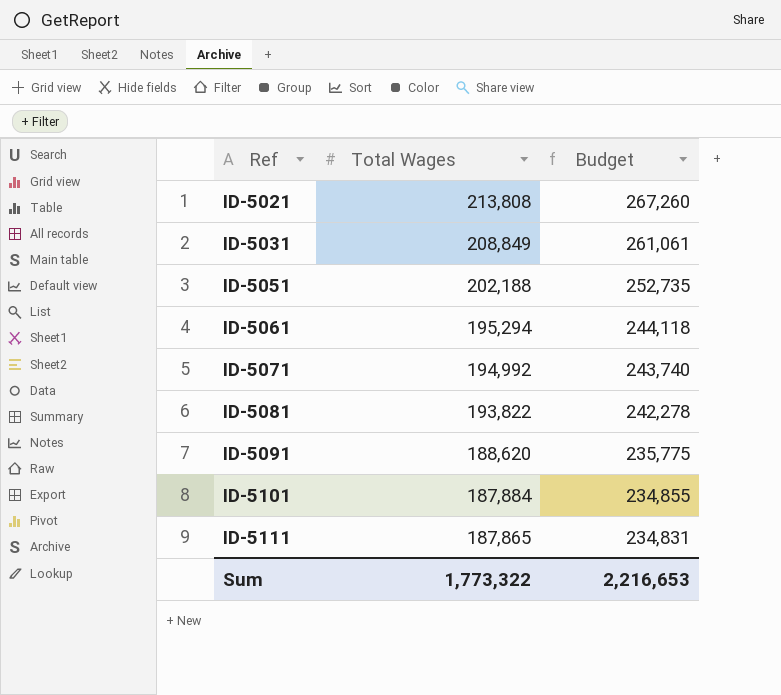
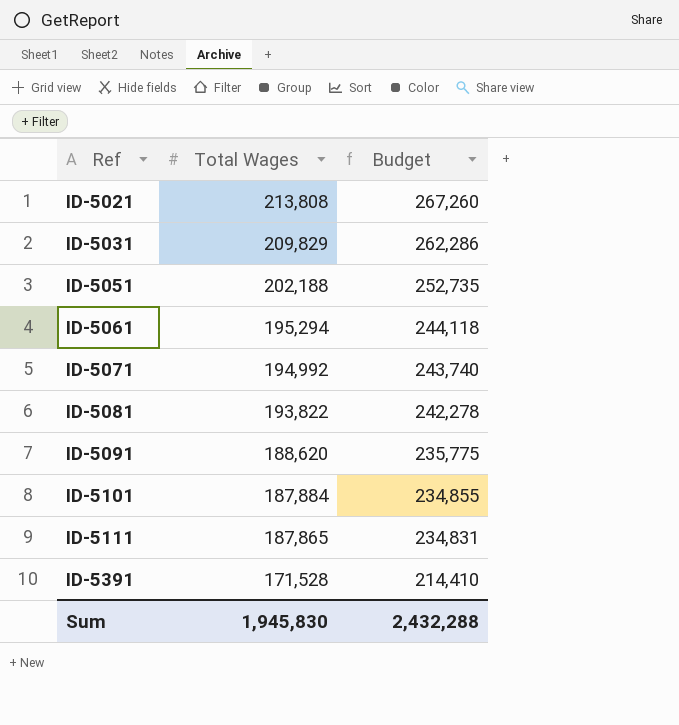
ID-5031 | Total Wages: 208,849 -> 209,829
ID-5031 | Budget: 261,061 -> 262,286
row ID-5391: none -> 171,528 | 214,410
Sum | Total Wages: 1,773,322 -> 1,945,830
Sum | Budget: 2,216,653 -> 2,432,288

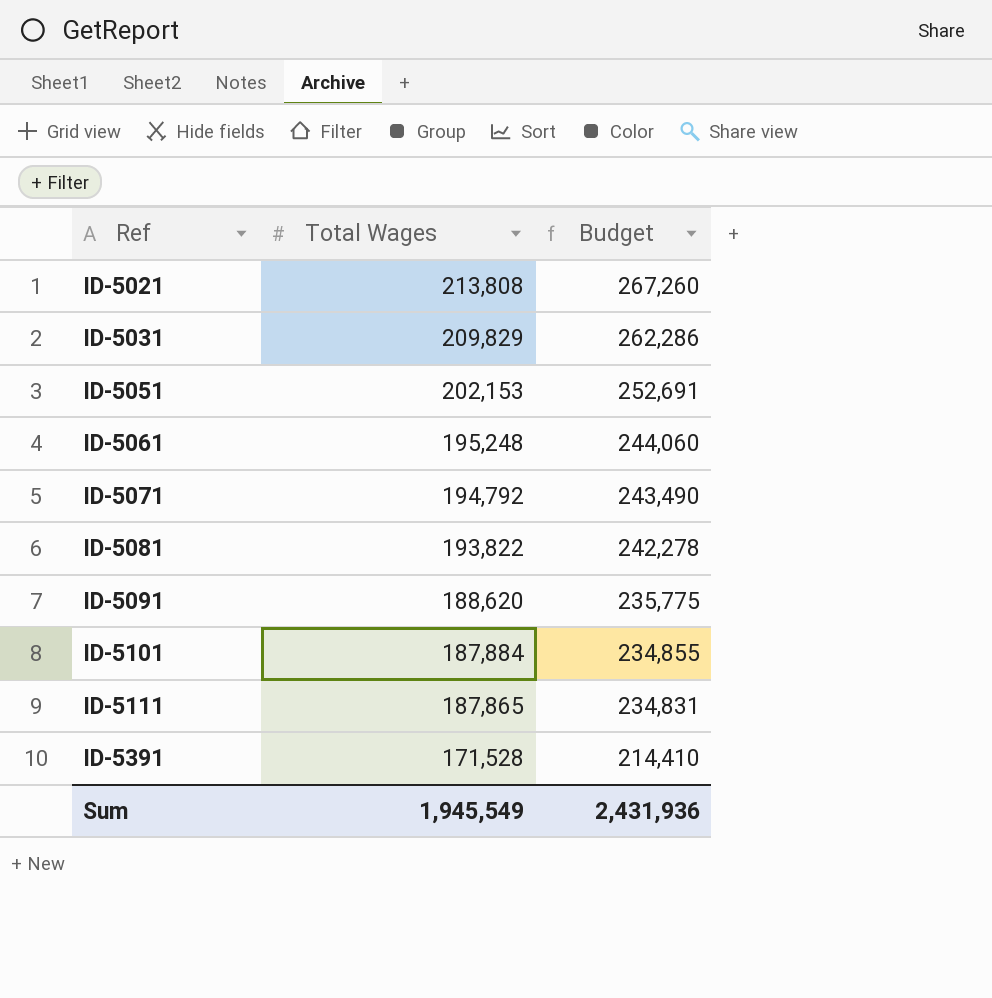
ID-5051 | Total Wages: 202,188 -> 202,153
ID-5051 | Budget: 252,735 -> 252,691
ID-5061 | Total Wages: 195,294 -> 195,248
ID-5061 | Budget: 244,118 -> 244,060
ID-5071 | Total Wages: 194,992 -> 194,792
ID-5071 | Budget: 243,740 -> 243,490
Sum | Total Wages: 1,945,830 -> 1,945,549
Sum | Budget: 2,432,288 -> 2,431,936

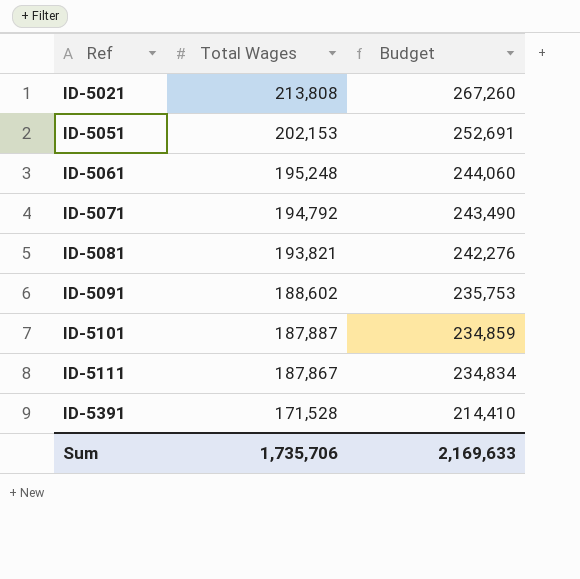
row ID-5031: 209,829 | 262,286 -> none
ID-5081 | Total Wages: 193,822 -> 193,821
ID-5081 | Budget: 242,278 -> 242,276
ID-5091 | Total Wages: 188,620 -> 188,602
ID-5091 | Budget: 235,775 -> 235,753
ID-5101 | Total Wages: 187,884 -> 187,887
ID-5101 | Budget: 234,855 -> 234,859
ID-5111 | Total Wages: 187,865 -> 187,867
ID-5111 | Budget: 234,831 -> 234,834
Sum | Total Wages: 1,945,549 -> 1,735,706
Sum | Budget: 2,431,936 -> 2,169,633

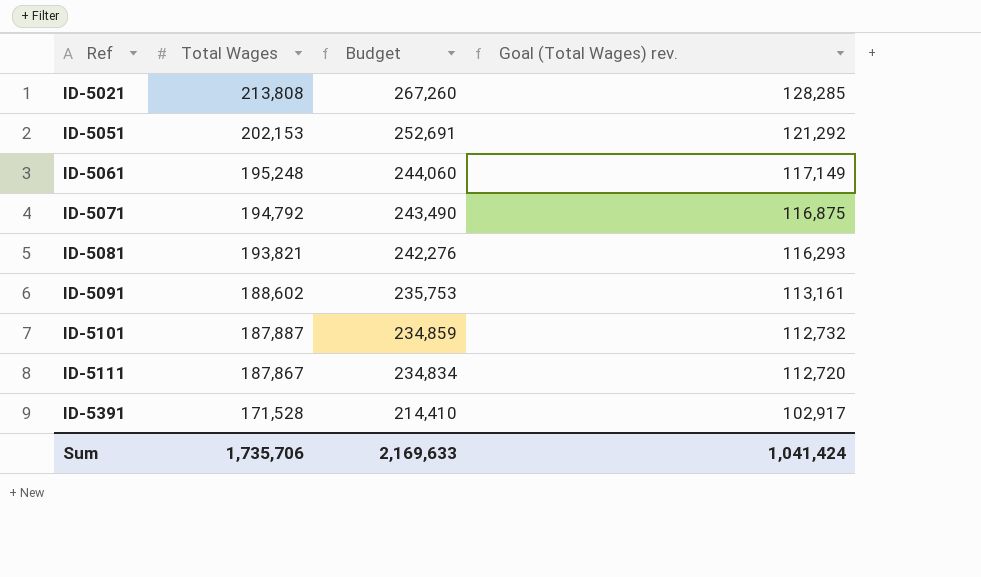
column Goal (Total Wages) rev. | formula: none -> [Total Wages] * 0.6

